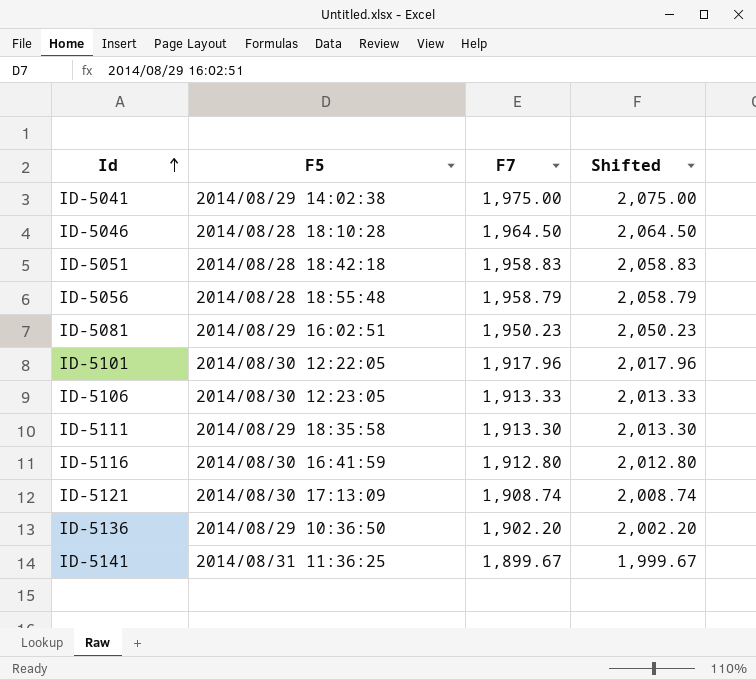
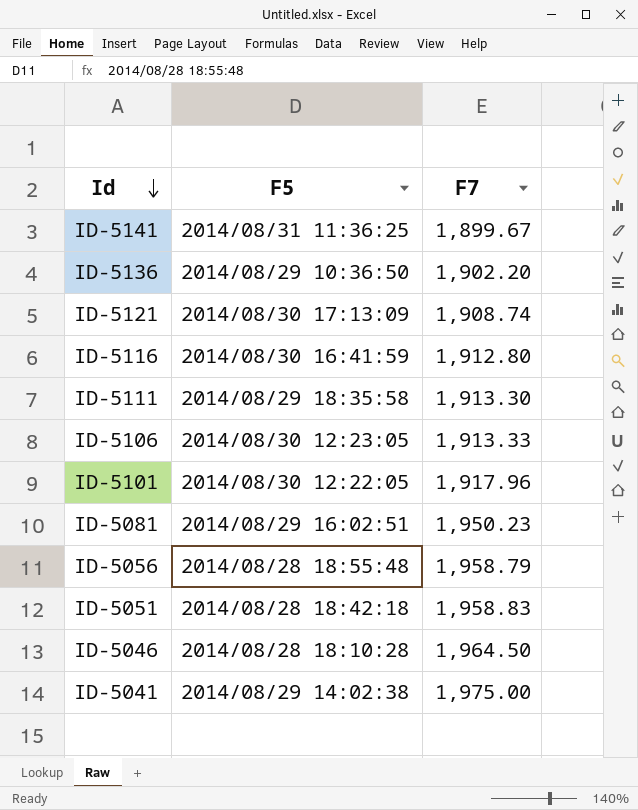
row order: Id ascending -> Id descending
column Shifted | formula: [F7] + 100 -> none

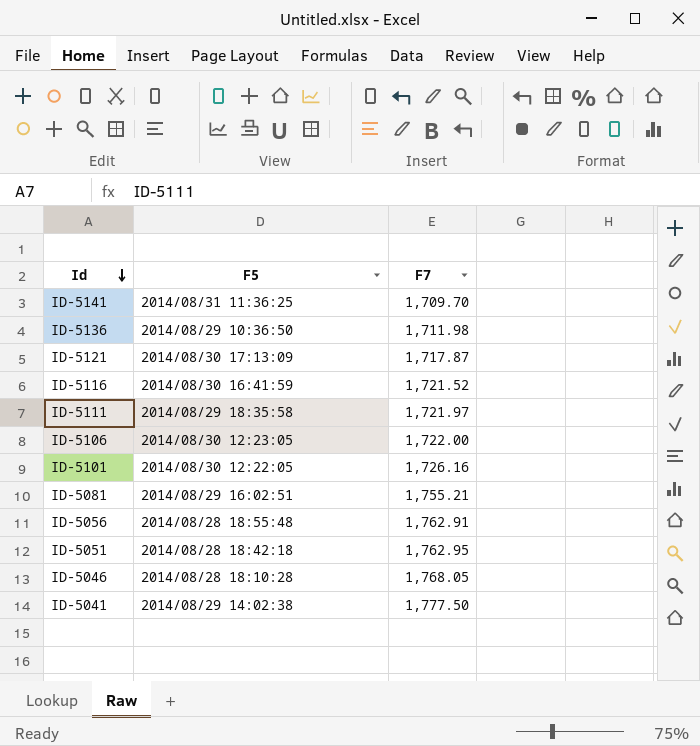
ID-5141 | F7: 1,899.67 -> 1,709.70
ID-5136 | F7: 1,902.20 -> 1,711.98
ID-5121 | F7: 1,908.74 -> 1,717.87
ID-5116 | F7: 1,912.80 -> 1,721.52
ID-5111 | F7: 1,913.30 -> 1,721.97
ID-5106 | F7: 1,913.33 -> 1,722.00
ID-5101 | F7: 1,917.96 -> 1,726.16
ID-5081 | F7: 1,950.23 -> 1,755.21
ID-5056 | F7: 1,958.79 -> 1,762.91
ID-5051 | F7: 1,958.83 -> 1,762.95
ID-5046 | F7: 1,964.50 -> 1,768.05
ID-5041 | F7: 1,975.00 -> 1,777.50

